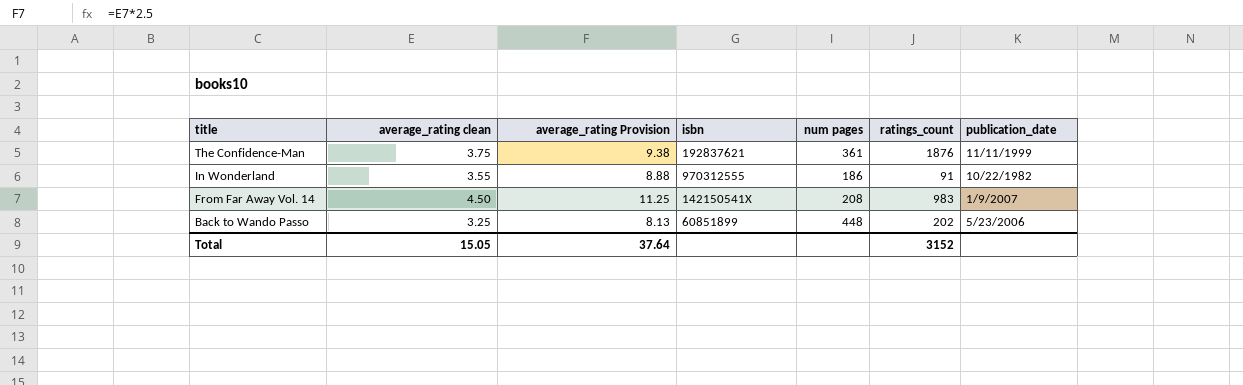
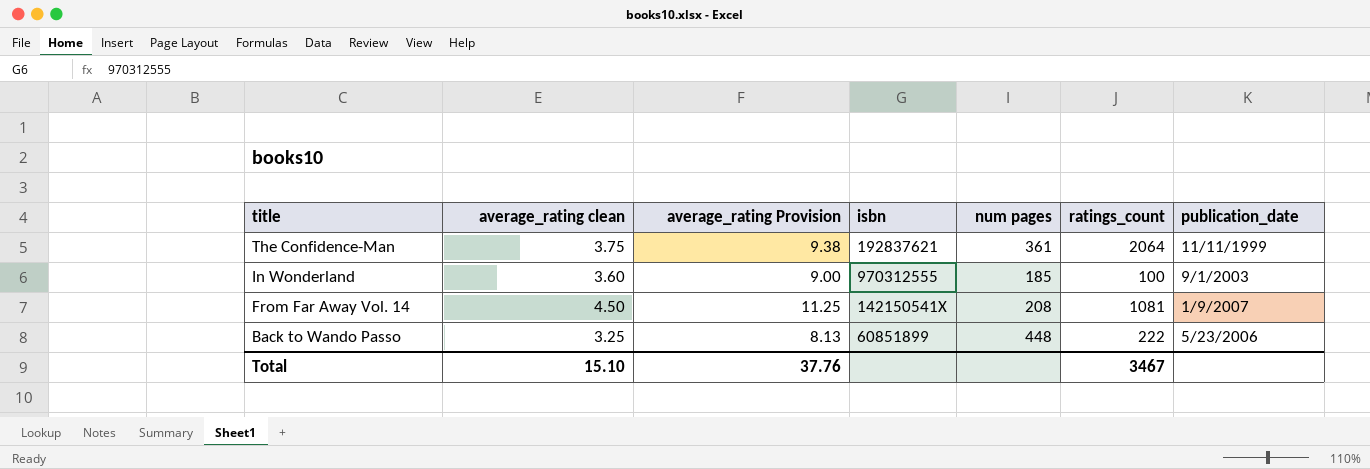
The Confidence-Man | ratings_count: 1876 -> 2064
In Wonderland | average_rating clean: 3.55 -> 3.60
In Wonderland | average_rating Provision: 8.88 -> 9.00
In Wonderland | num pages: 186 -> 185
In Wonderland | ratings_count: 91 -> 100
In Wonderland | publication_date: 10/22/1982 -> 9/1/2003
From Far Away Vol. 14 | ratings_count: 983 -> 1081
Back to Wando Passo | ratings_count: 202 -> 222
Total | average_rating clean: 15.05 -> 15.10
Total | average_rating Provision: 37.64 -> 37.76
Total | ratings_count: 3152 -> 3467

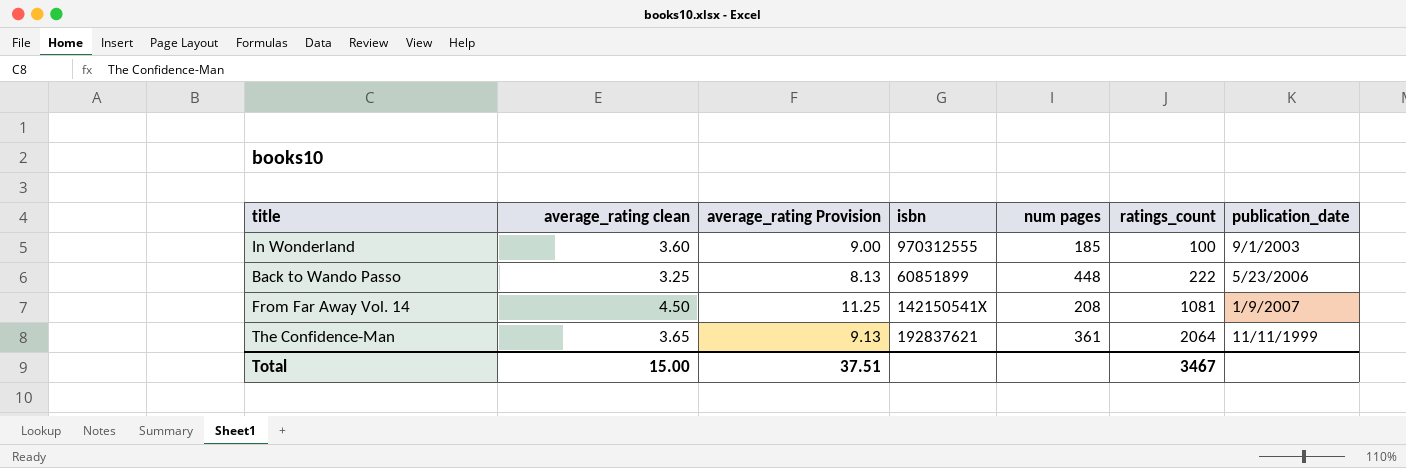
row order: title descending -> ratings_count ascending
The Confidence-Man | average_rating clean: 3.75 -> 3.65
The Confidence-Man | average_rating Provision: 9.38 -> 9.13
Total | average_rating clean: 15.10 -> 15.00
Total | average_rating Provision: 37.76 -> 37.51

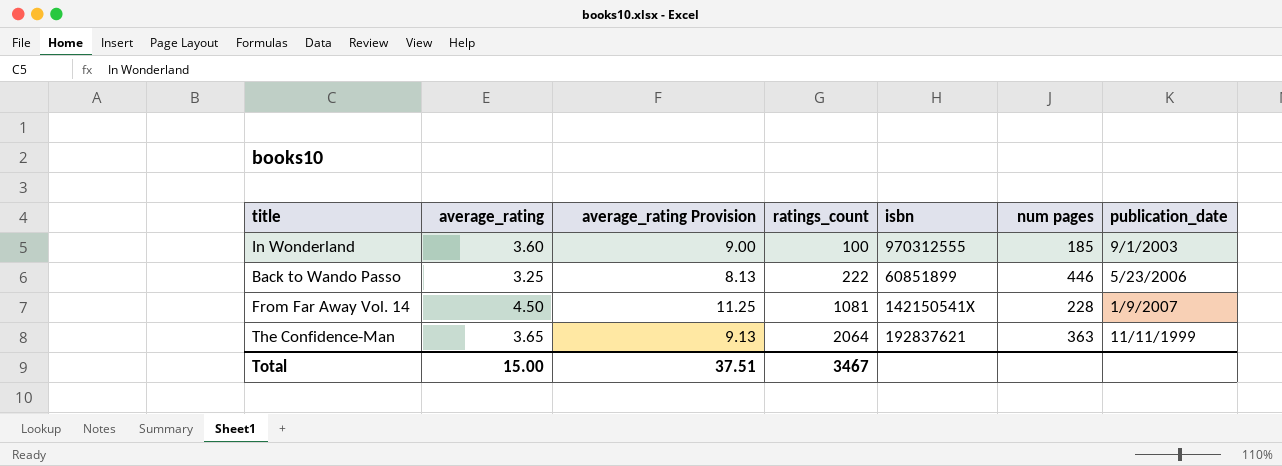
column name: average_rating clean -> average_rating
column ratings_count | position: 6 -> 4
Back to Wando Passo | num pages: 448 -> 446
From Far Away Vol. 14 | num pages: 208 -> 228
The Confidence-Man | num pages: 361 -> 363

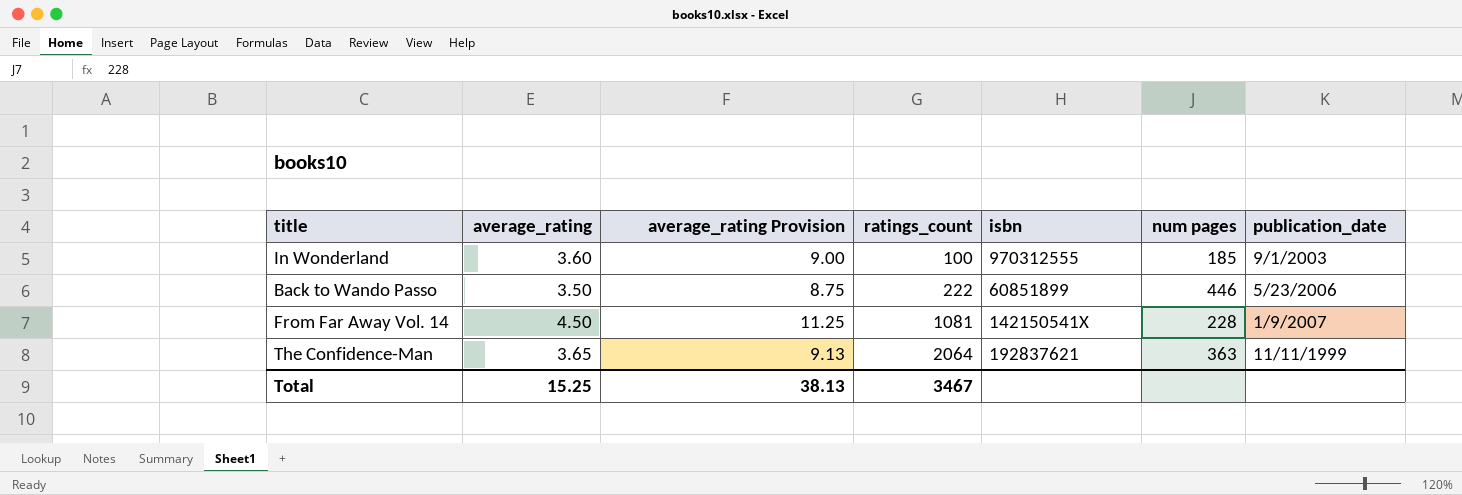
Back to Wando Passo | average_rating: 3.25 -> 3.50
Back to Wando Passo | average_rating Provision: 8.13 -> 8.75
Total | average_rating: 15.00 -> 15.25
Total | average_rating Provision: 37.51 -> 38.13

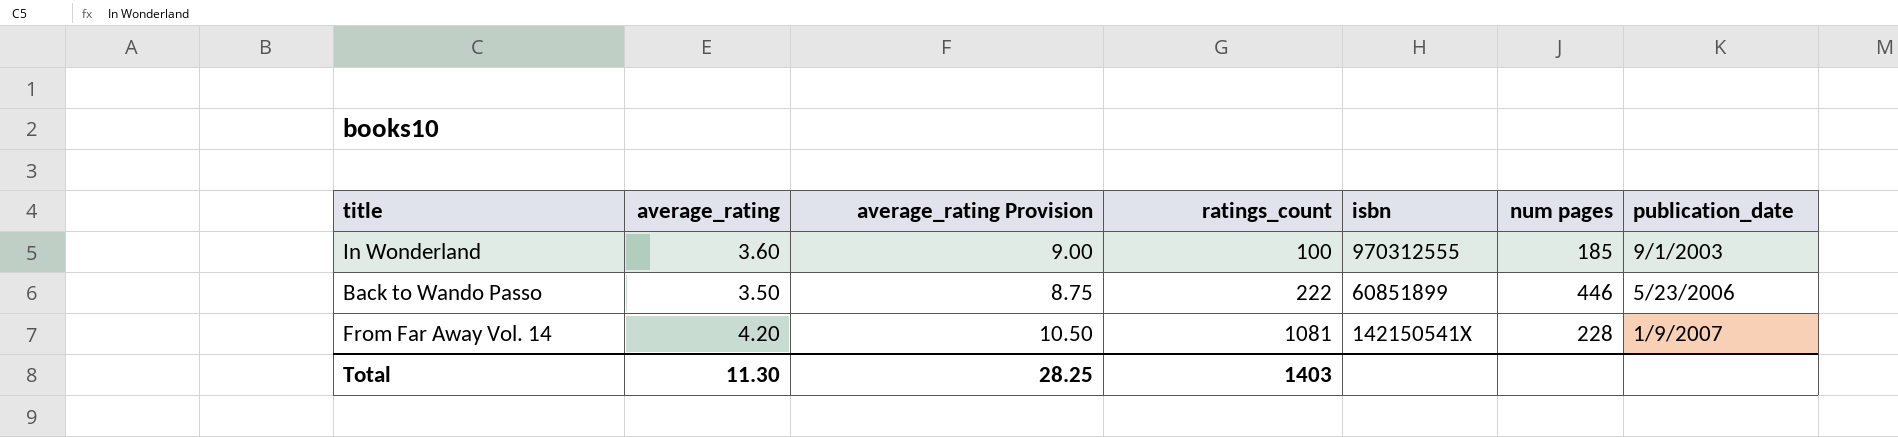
row The Confidence-Man: 3.65 | 9.13 | 2064 | 192837621 | 363 | 11/11/1999 -> none
From Far Away Vol. 14 | average_rating: 4.50 -> 4.20
From Far Away Vol. 14 | average_rating Provision: 11.25 -> 10.50
Total | average_rating: 15.25 -> 11.30
Total | average_rating Provision: 38.13 -> 28.25
Total | ratings_count: 3467 -> 1403

